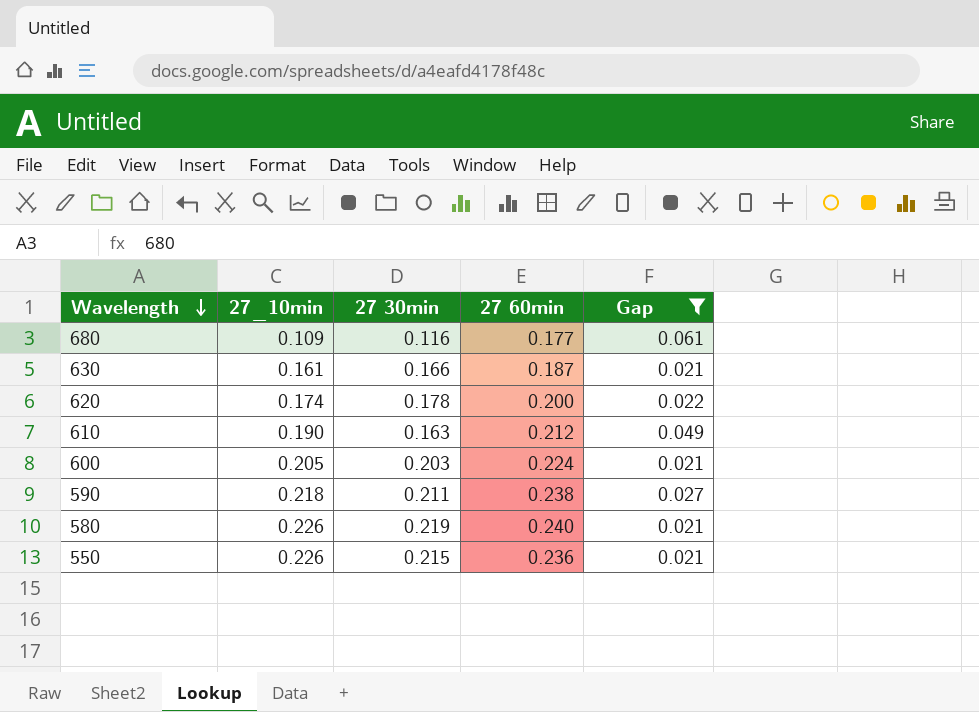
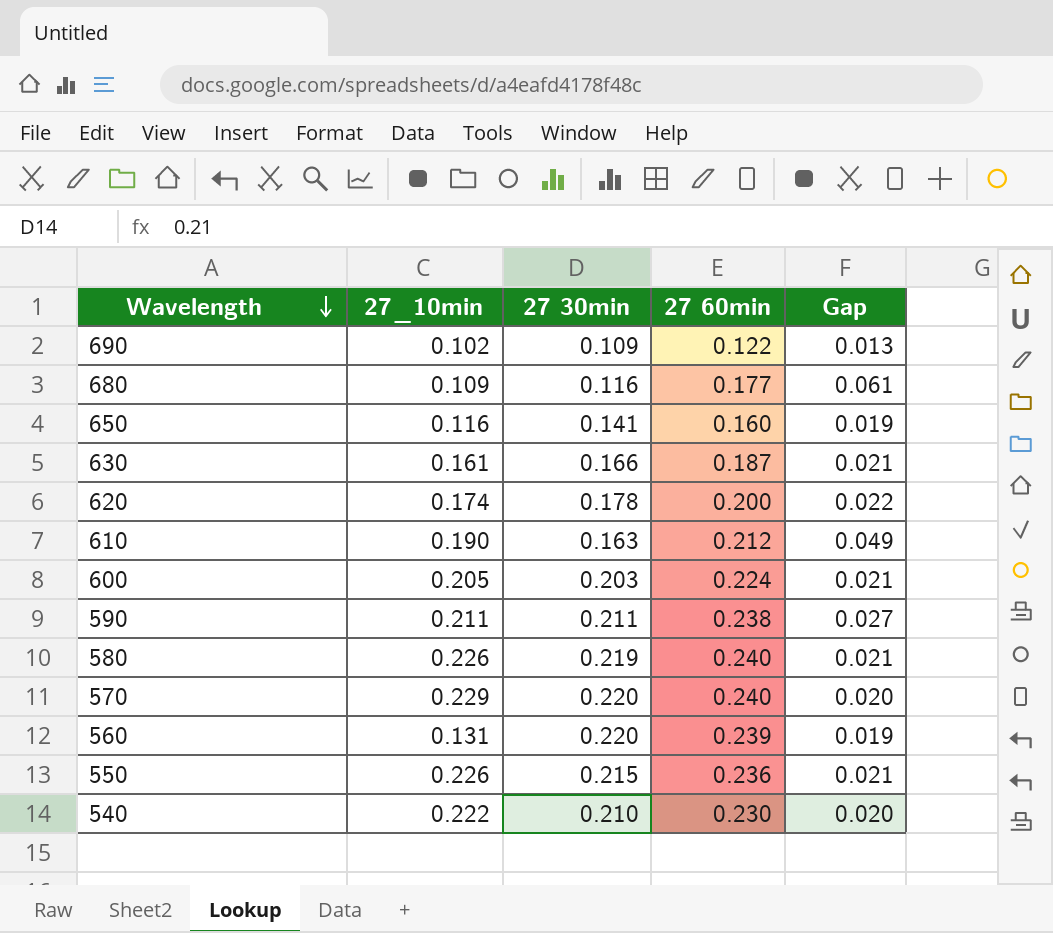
filter: Gap >= 0.021 -> none
590 | 27_10min: 0.218 -> 0.211

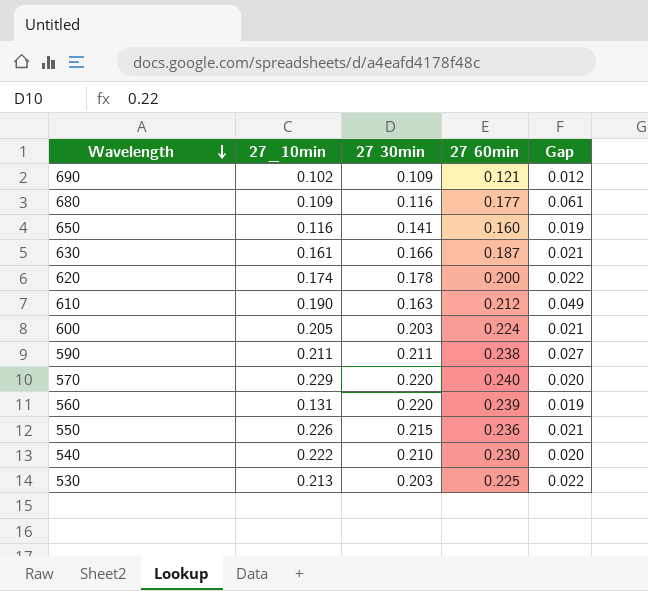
row 580: 0.226 | 0.219 | 0.240 | 0.021 -> none
690 | 27 60min: 0.122 -> 0.121
690 | Gap: 0.013 -> 0.012
row 530: none -> 0.213 | 0.203 | 0.225 | 0.022

